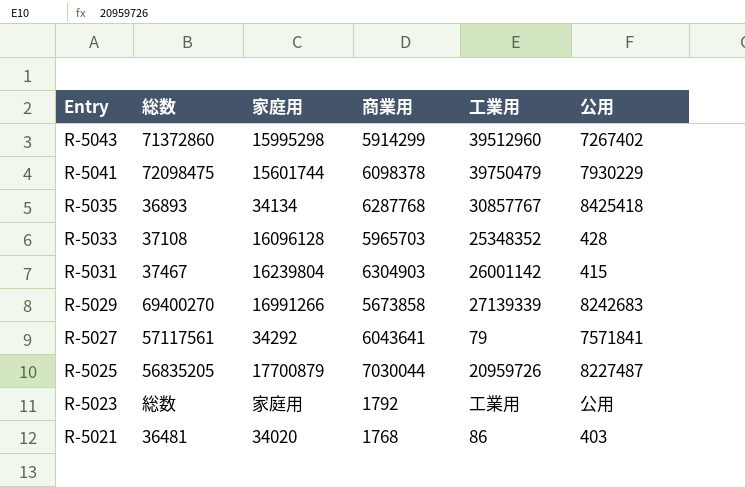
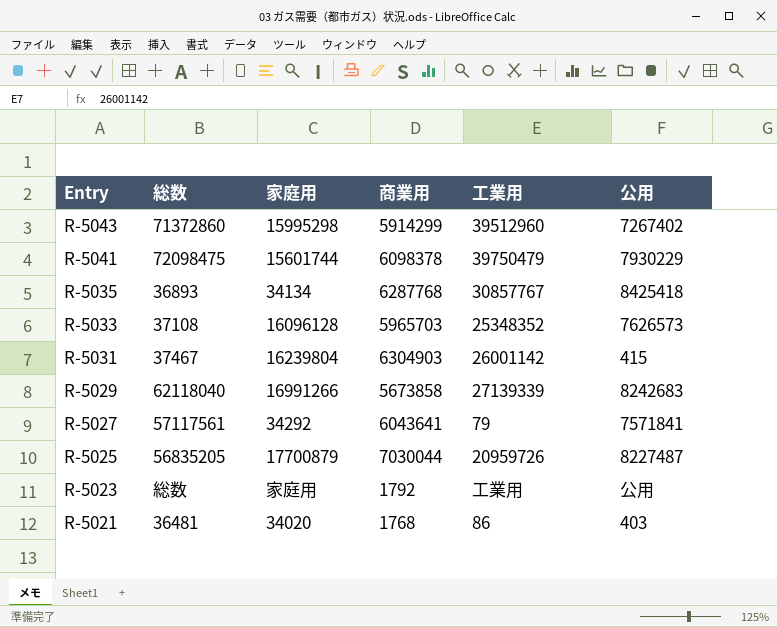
R-5033 | 公用: 428 -> 7626573
R-5029 | 総数: 69400270 -> 62118040

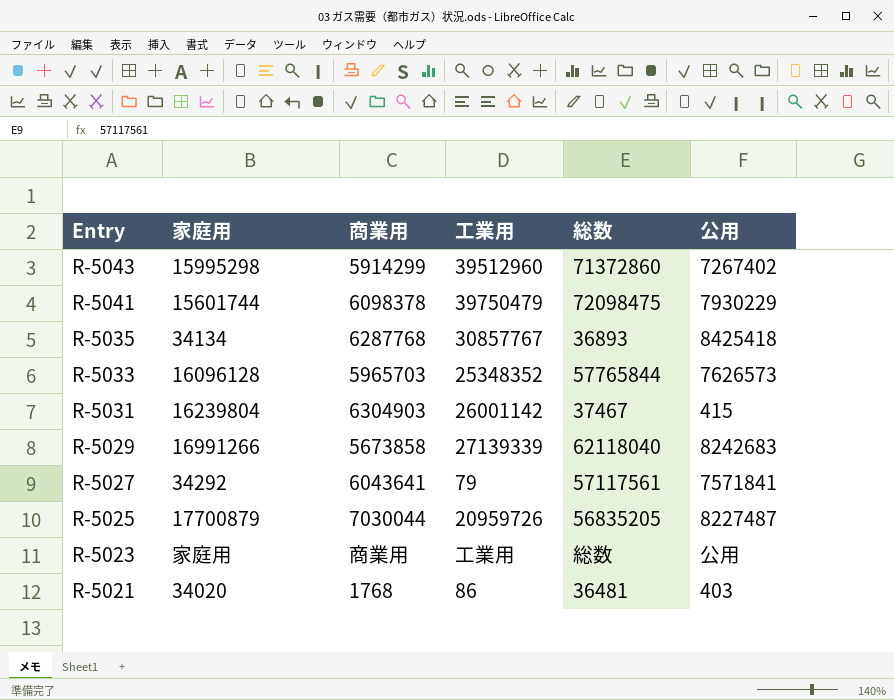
column 総数 | position: 2 -> 5
R-5033 | 総数: 37108 -> 57765844
R-5023 | 商業用: 1792 -> 商業用

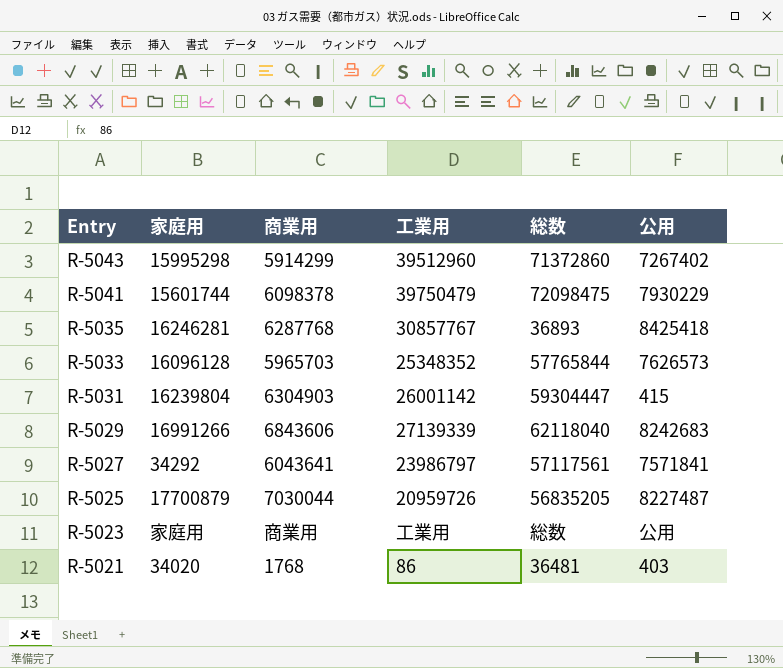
R-5035 | 家庭用: 34134 -> 16246281
R-5031 | 総数: 37467 -> 59304447
R-5029 | 商業用: 5673858 -> 6843606
R-5027 | 工業用: 79 -> 23986797

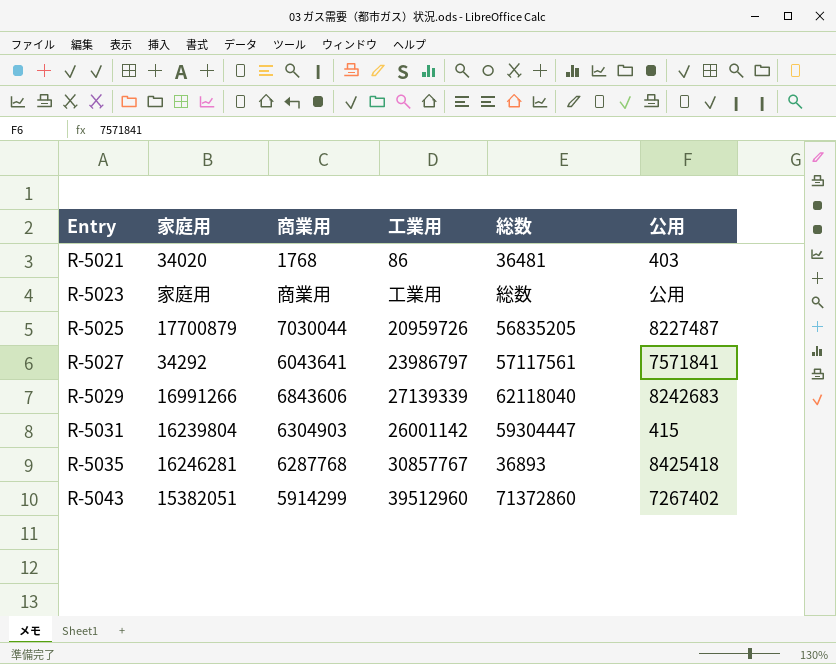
row order: Entry descending -> Entry ascending
row R-5041: 15601744 | 6098378 | 39750479 | 72098475 | 7930229 -> none
row R-5033: 16096128 | 5965703 | 25348352 | 57765844 | 7626573 -> none
R-5043 | 家庭用: 15995298 -> 15382051

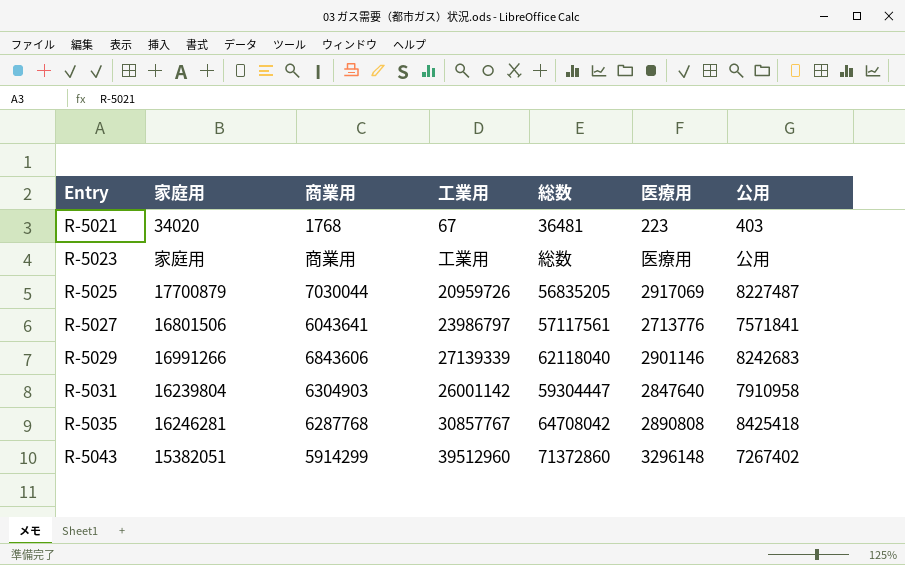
column 医療用 | position: none -> 6
R-5021 | 工業用: 86 -> 67
R-5027 | 家庭用: 34292 -> 16801506
R-5031 | 公用: 415 -> 7910958
R-5035 | 総数: 36893 -> 64708042

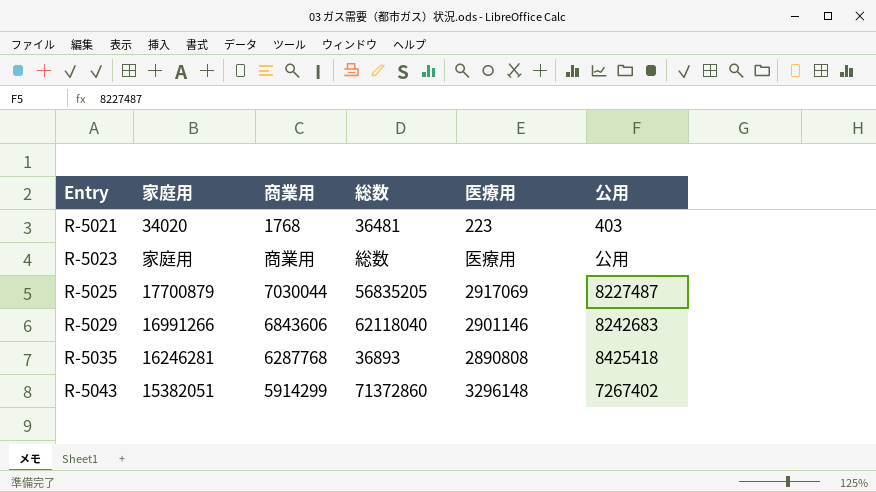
column 工業用 | position: 4 -> none
row R-5027: 16801506 | 6043641 | 23986797 | 57117561 | 2713776 | 7571841 -> none
row R-5031: 16239804 | 6304903 | 26001142 | 59304447 | 2847640 | 7910958 -> none
R-5035 | 総数: 64708042 -> 36893

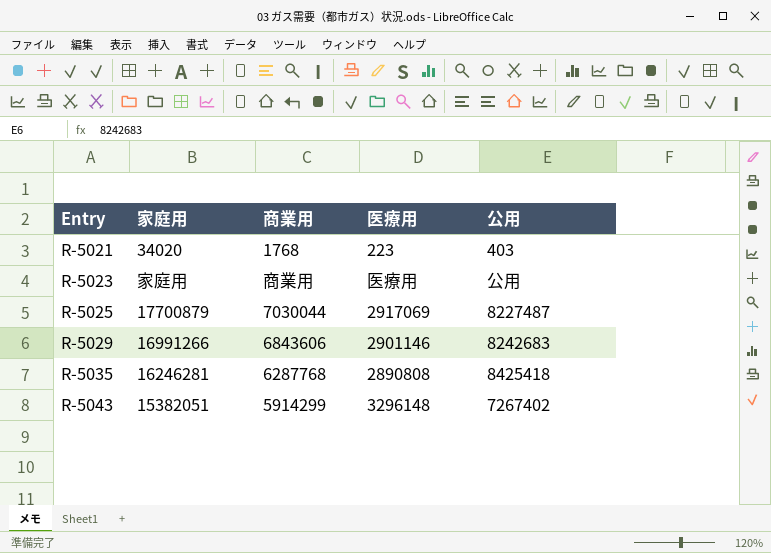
column 総数 | position: 4 -> none

